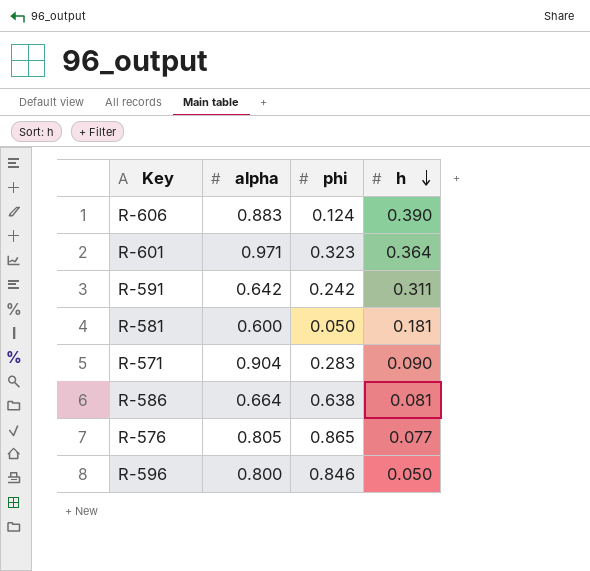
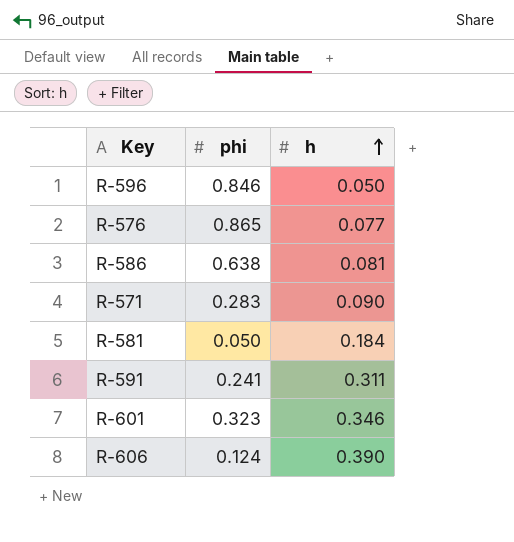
row order: h descending -> h ascending
column alpha | position: 2 -> none
R-581 | h: 0.181 -> 0.184
R-591 | phi: 0.242 -> 0.241
R-601 | h: 0.364 -> 0.346

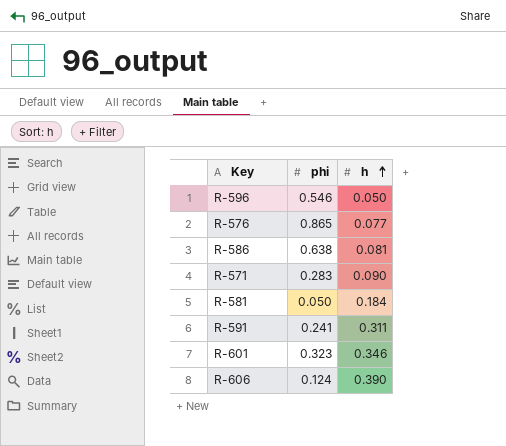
R-596 | phi: 0.846 -> 0.546

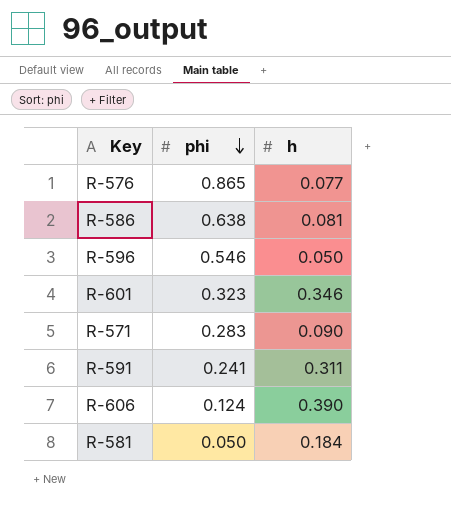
row order: h ascending -> phi descending

